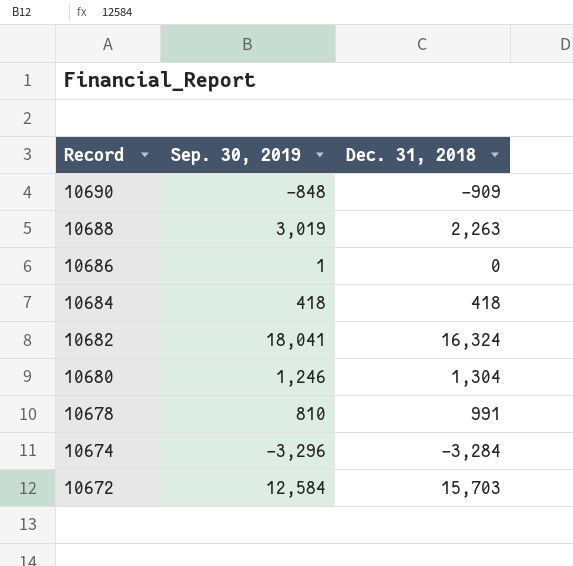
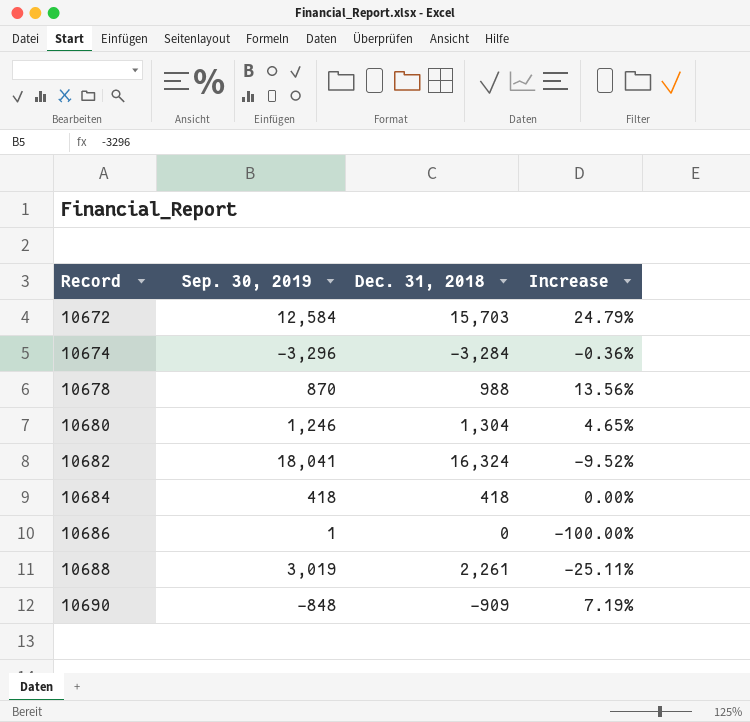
row order: Record descending -> Record ascending
column Increase | formula: none -> ([Dec. 31, 2018] - [Sep. 30, 2019]) / [Sep. 30, 2019]
10678 | Sep. 30, 2019: 810 -> 870
10678 | Dec. 31, 2018: 991 -> 988
10688 | Dec. 31, 2018: 2,263 -> 2,261

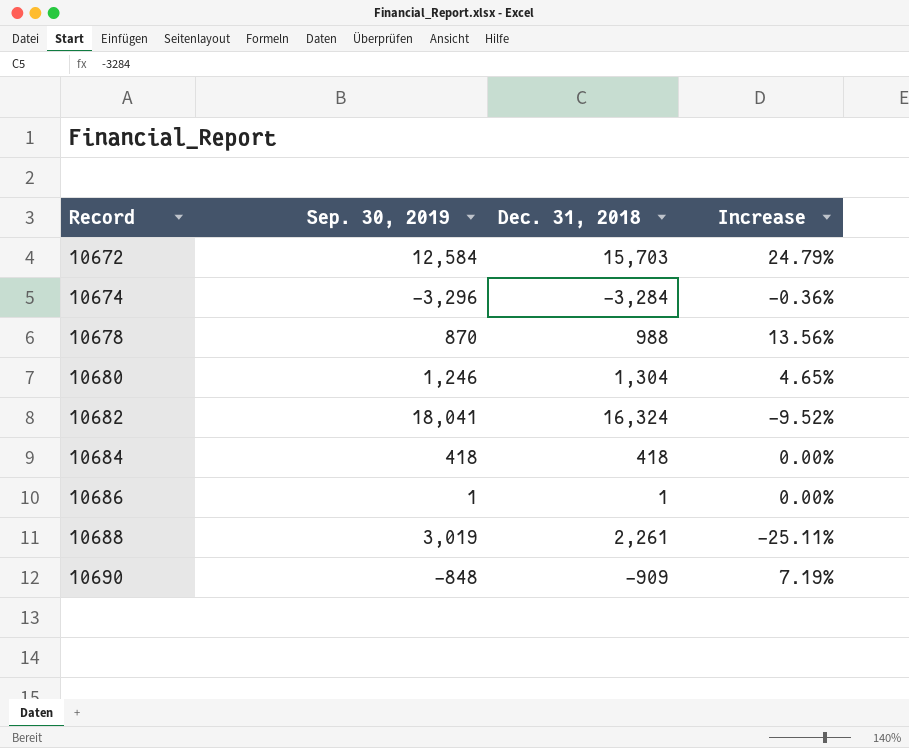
10686 | Dec. 31, 2018: 0 -> 1
10686 | Increase: -100.00% -> 0.00%

